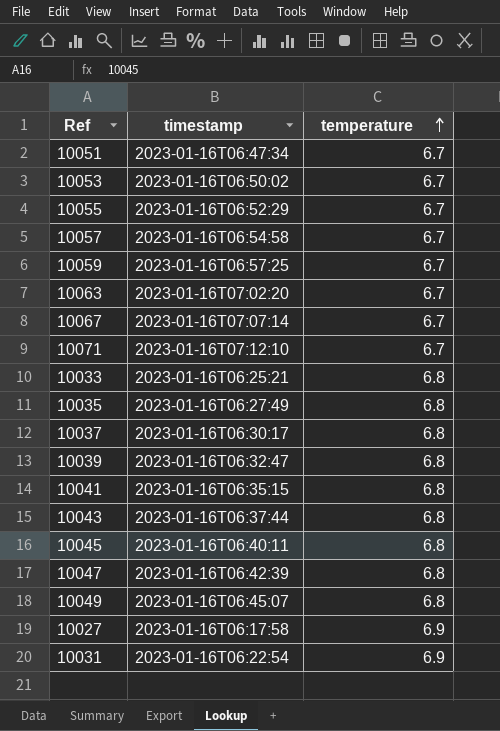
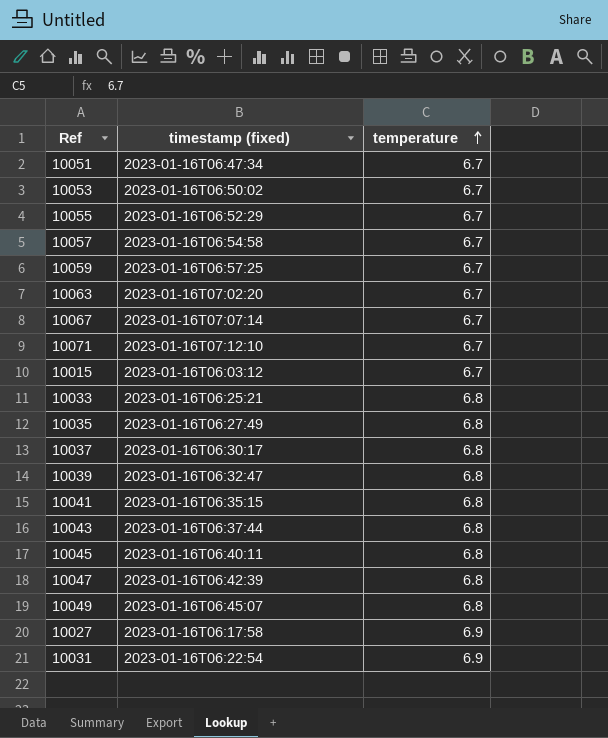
column name: timestamp -> timestamp (fixed)
row 10015: none -> 2023-01-16T06:03:12 | 6.7

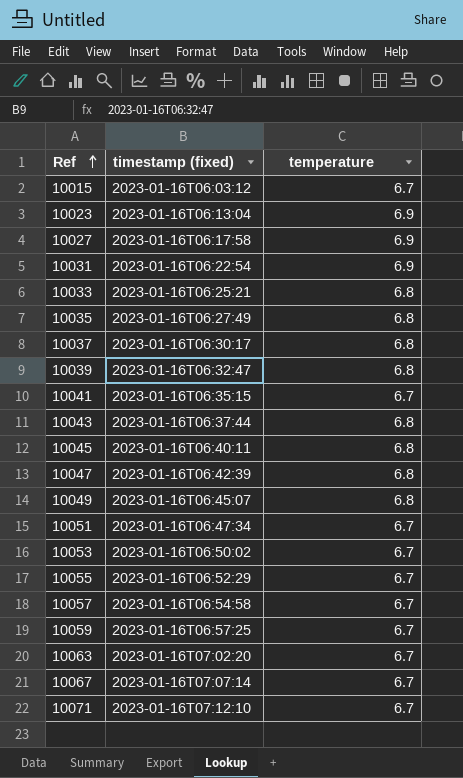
row order: temperature ascending -> Ref ascending
row 10023: none -> 2023-01-16T06:13:04 | 6.9
10041 | temperature: 6.8 -> 6.7

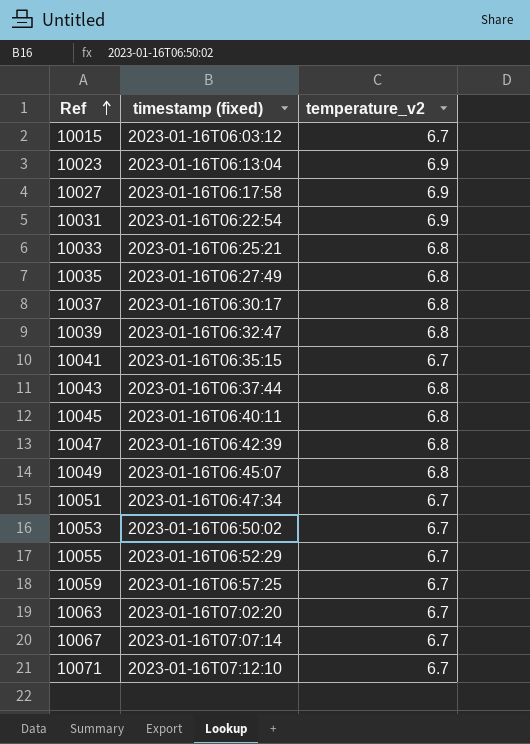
column name: temperature -> temperature_v2
row 10057: 2023-01-16T06:54:58 | 6.7 -> none

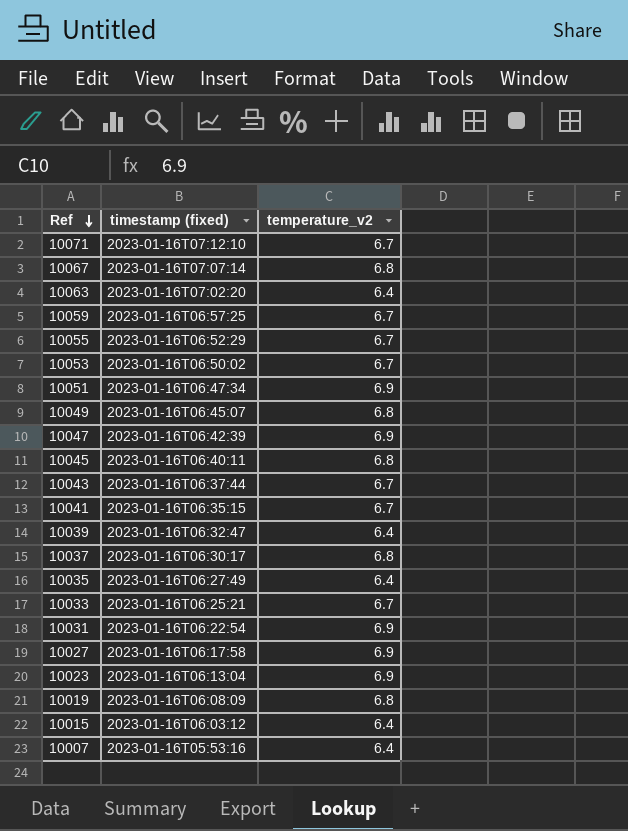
row order: Ref ascending -> Ref descending
10067 | temperature_v2: 6.7 -> 6.8
10063 | temperature_v2: 6.7 -> 6.4
10051 | temperature_v2: 6.7 -> 6.9
10047 | temperature_v2: 6.8 -> 6.9
10043 | temperature_v2: 6.8 -> 6.7
10039 | temperature_v2: 6.8 -> 6.4
10035 | temperature_v2: 6.8 -> 6.4
10033 | temperature_v2: 6.8 -> 6.7
row 10019: none -> 2023-01-16T06:08:09 | 6.8
10015 | temperature_v2: 6.7 -> 6.4
row 10007: none -> 2023-01-16T05:53:16 | 6.4

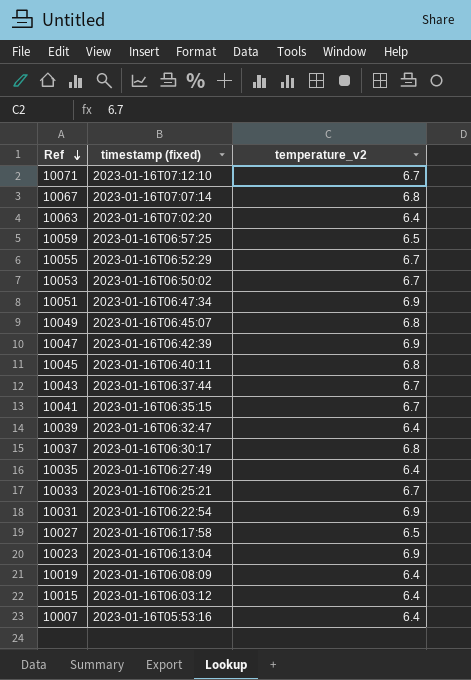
10059 | temperature_v2: 6.7 -> 6.5
10027 | temperature_v2: 6.9 -> 6.5
10019 | temperature_v2: 6.8 -> 6.4

